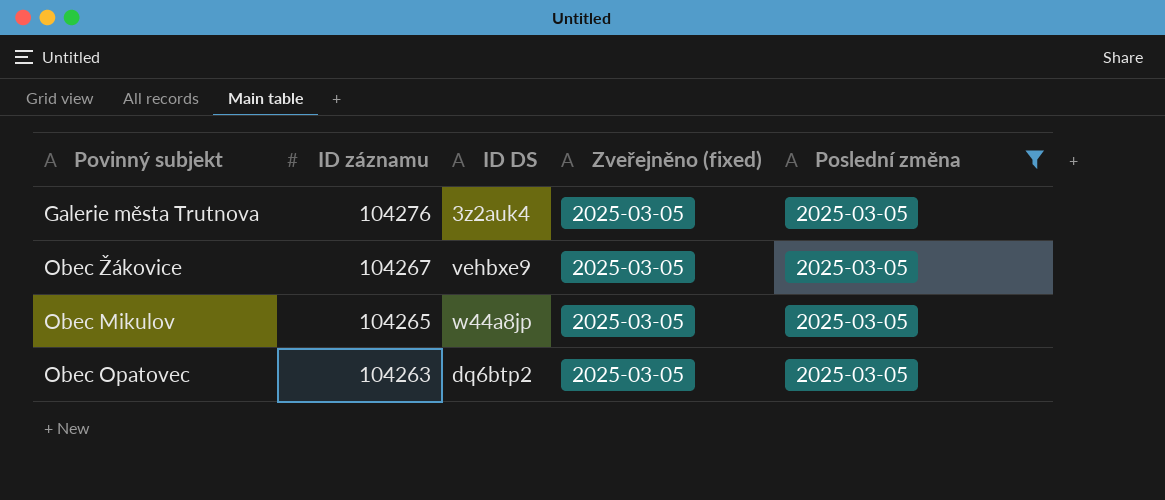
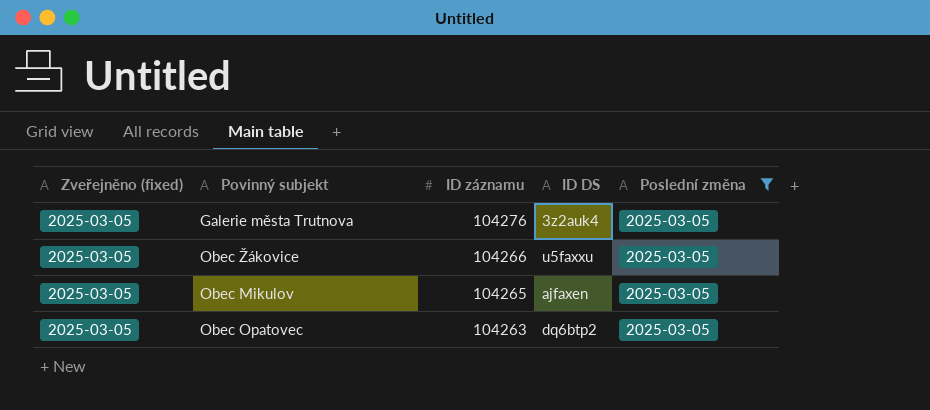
column Zveřejněno (fixed) | position: 4 -> 1
Obec Žákovice | ID záznamu: 104267 -> 104266
Obec Žákovice | ID DS: vehbxe9 -> u5faxxu
Obec Mikulov | ID DS: w44a8jp -> ajfaxen

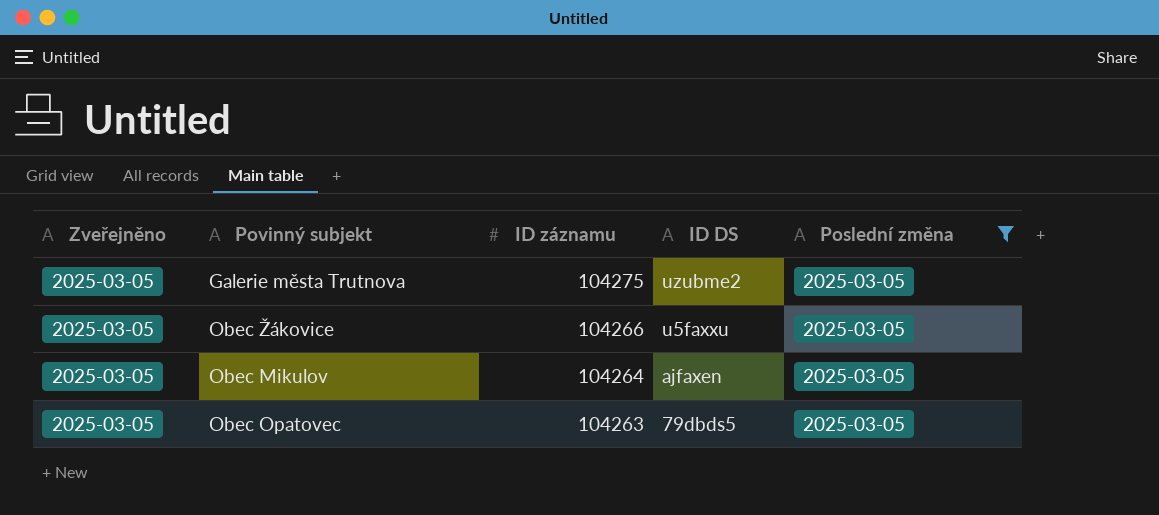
column name: Zveřejněno (fixed) -> Zveřejněno
Galerie města Trutnova | ID záznamu: 104276 -> 104275
Galerie města Trutnova | ID DS: 3z2auk4 -> uzubme2
Obec Mikulov | ID záznamu: 104265 -> 104264
Obec Opatovec | ID DS: dq6btp2 -> 79dbds5

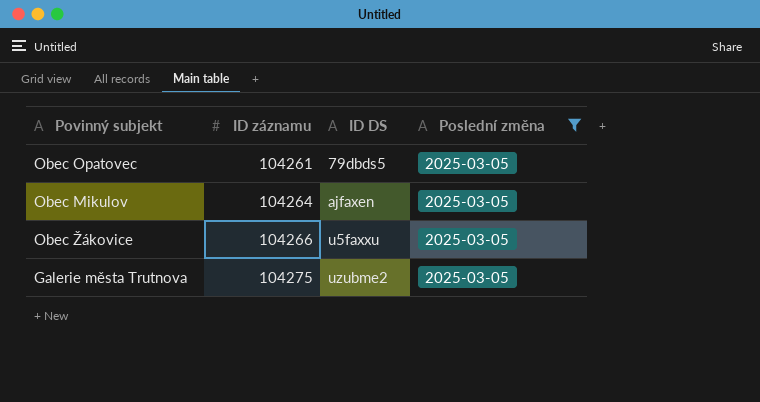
row order: ID záznamu descending -> ID záznamu ascending
column Zveřejněno | position: 1 -> none
Obec Opatovec | ID záznamu: 104263 -> 104261

